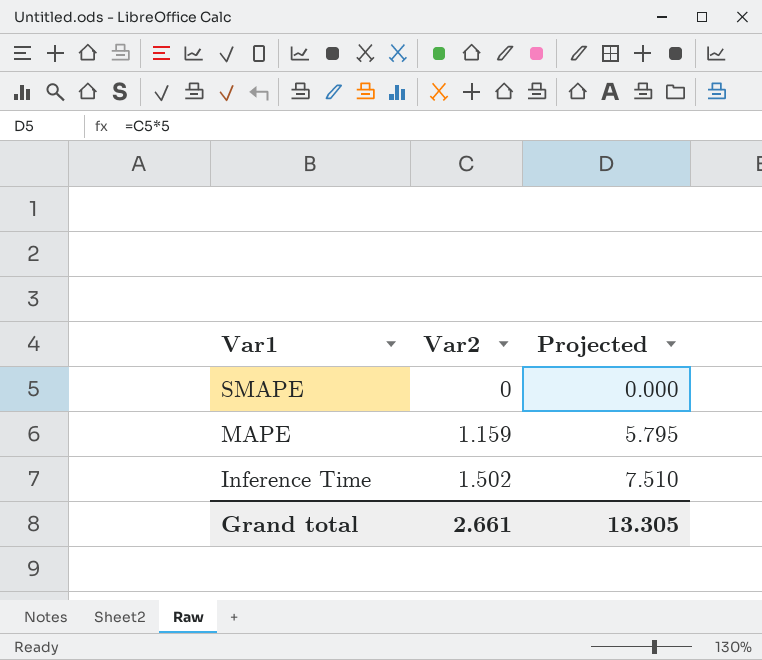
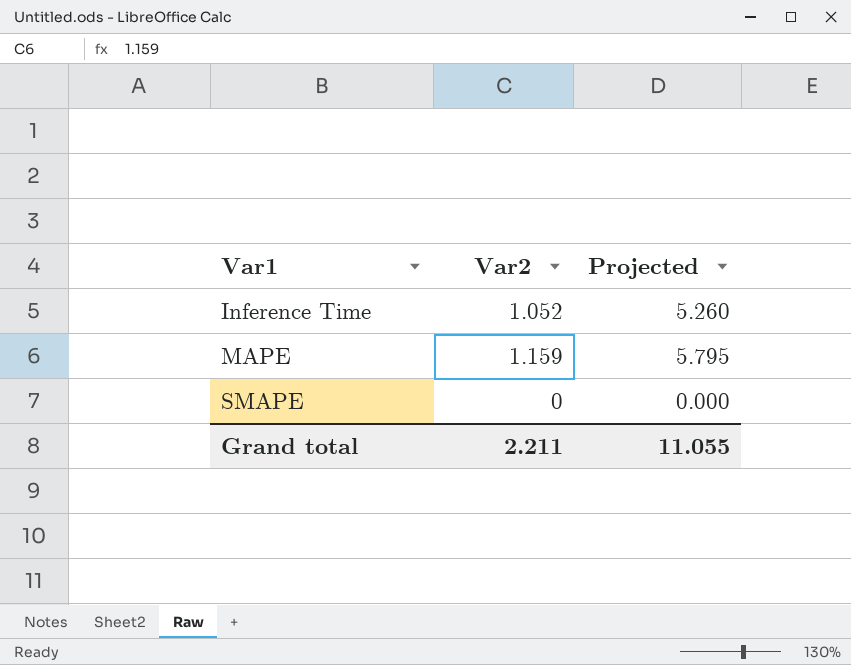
row order: Var1 descending -> Var1 ascending
Inference Time | Var2: 1.502 -> 1.052
Inference Time | Projected: 7.510 -> 5.260
Grand total | Var2: 2.661 -> 2.211
Grand total | Projected: 13.305 -> 11.055

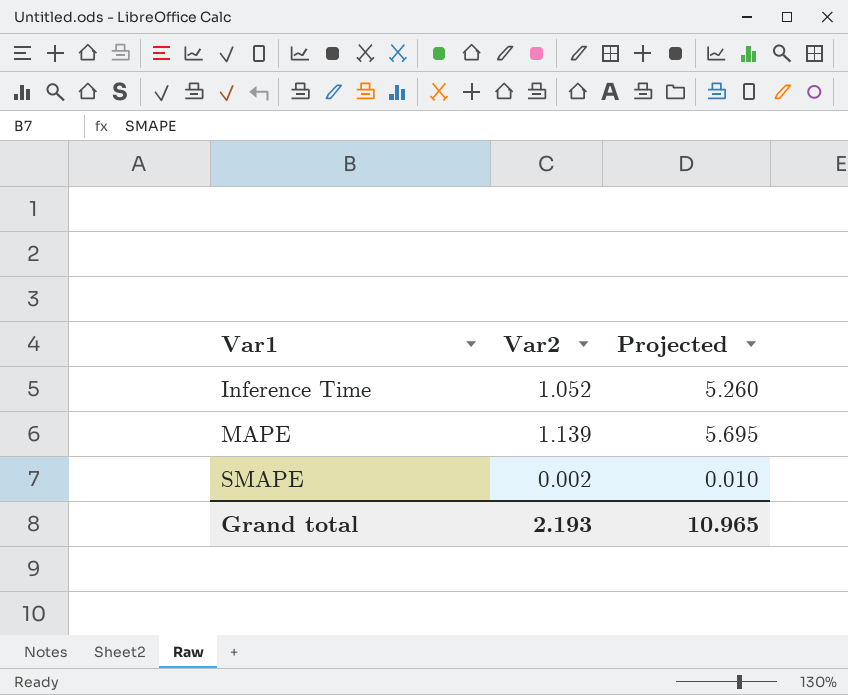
MAPE | Var2: 1.159 -> 1.139
MAPE | Projected: 5.795 -> 5.695
SMAPE | Var2: 0 -> 0.002
SMAPE | Projected: 0.000 -> 0.010
Grand total | Var2: 2.211 -> 2.193
Grand total | Projected: 11.055 -> 10.965

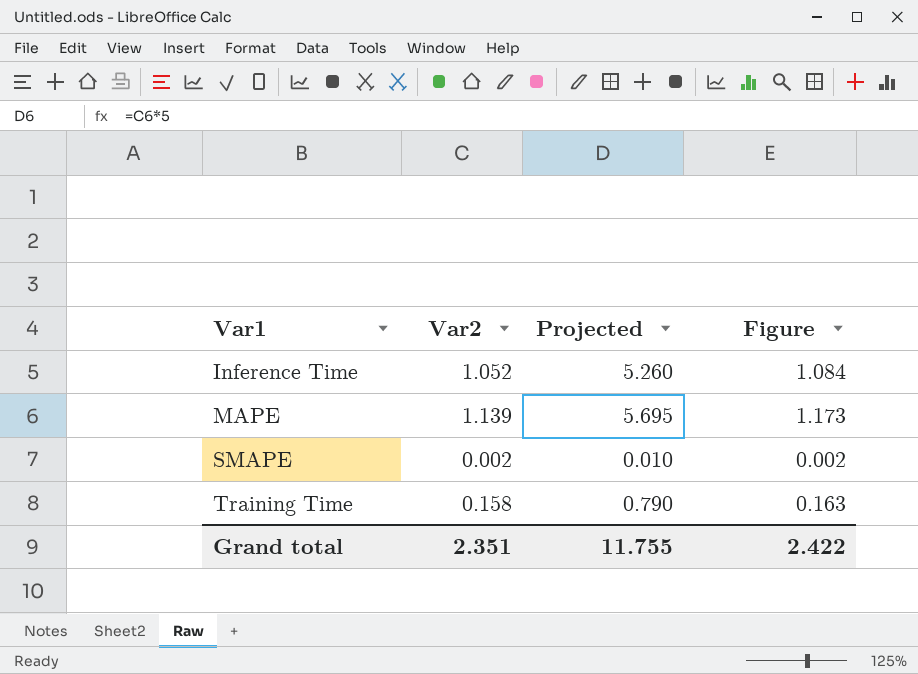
column Figure | formula: none -> [Var2] * 1.03
row Training Time: none -> 0.158 | 0.790 | 0.163
Grand total | Var2: 2.193 -> 2.351
Grand total | Projected: 10.965 -> 11.755

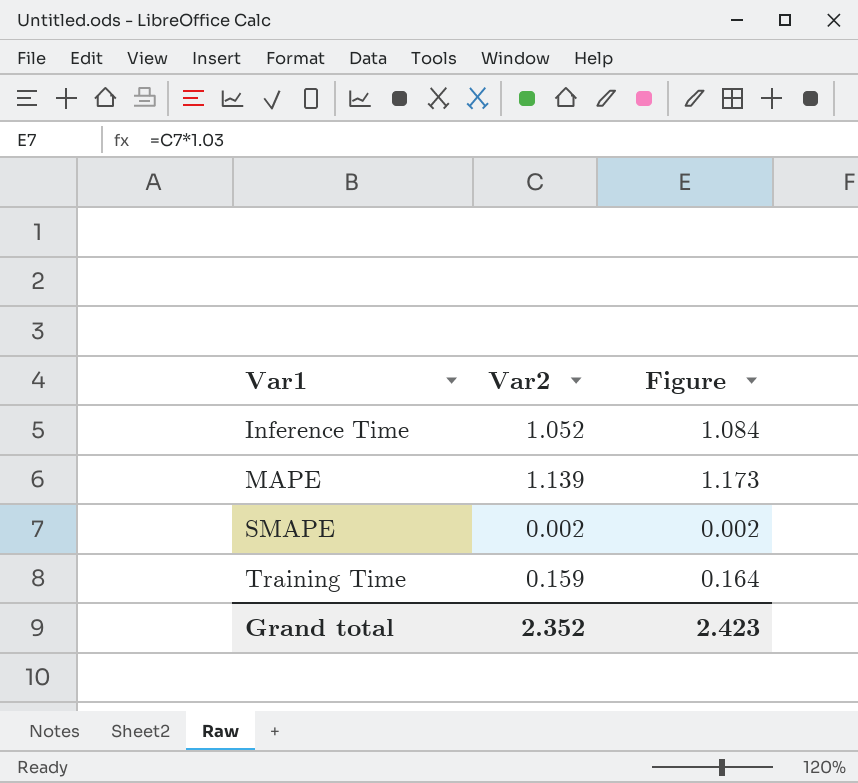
column Projected | formula: [Var2] * 5 -> none
Training Time | Var2: 0.158 -> 0.159
Training Time | Figure: 0.163 -> 0.164
Grand total | Var2: 2.351 -> 2.352
Grand total | Figure: 2.422 -> 2.423

